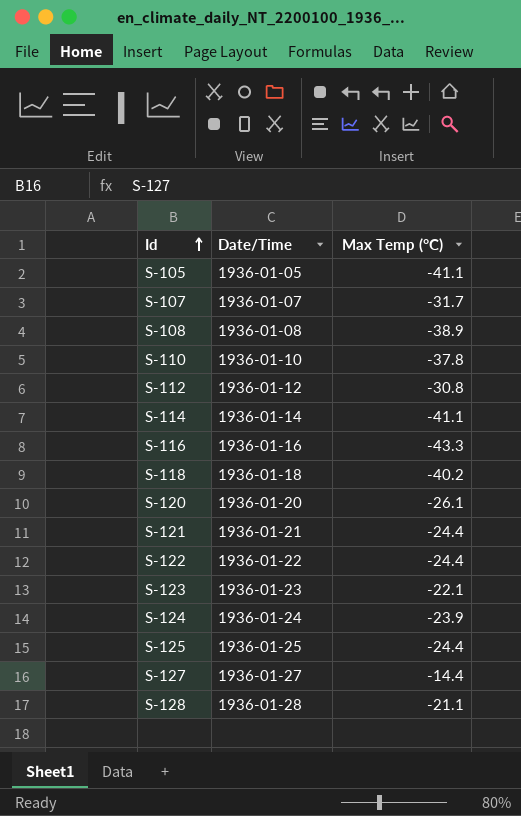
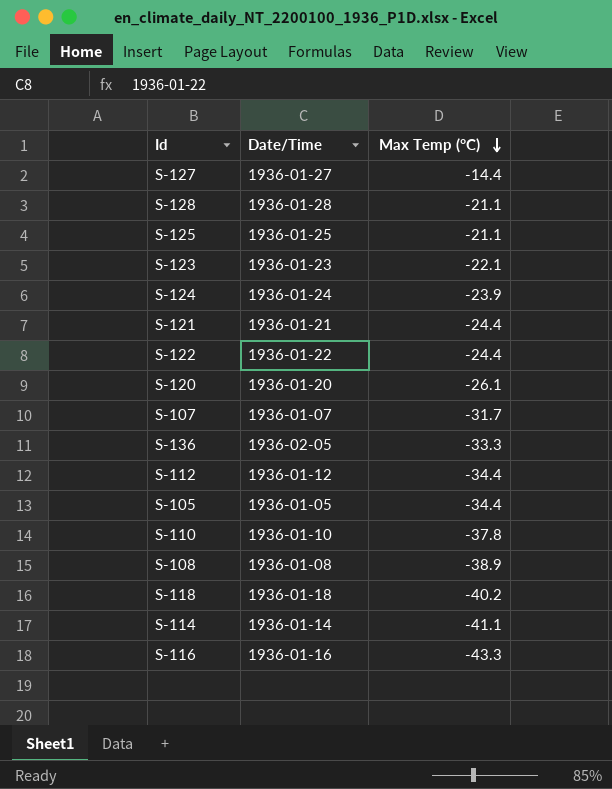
row order: Id ascending -> Max Temp (°C) descending
S-125 | Max Temp (°C): -24.4 -> -21.1
row S-136: none -> 1936-02-05 | -33.3
S-112 | Max Temp (°C): -30.8 -> -34.4
S-105 | Max Temp (°C): -41.1 -> -34.4

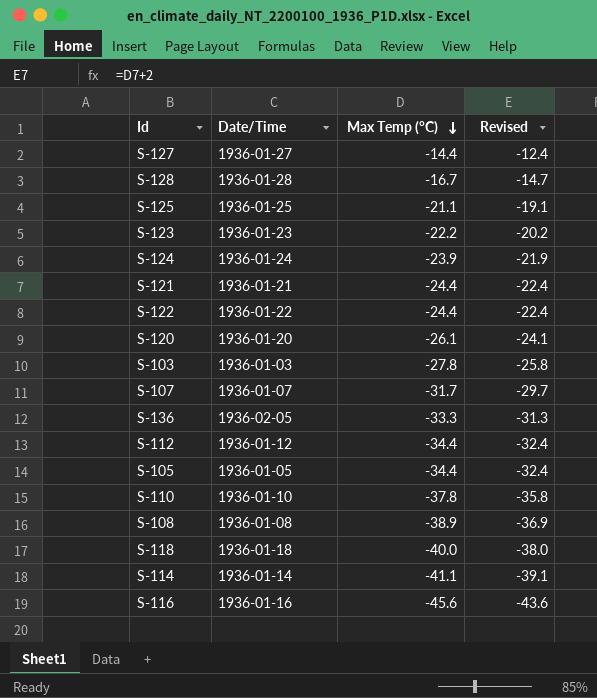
column Revised | formula: none -> [Max Temp (°C)] + 2
S-128 | Max Temp (°C): -21.1 -> -16.7
S-123 | Max Temp (°C): -22.1 -> -22.2
row S-103: none -> 1936-01-03 | -27.8 | -25.8
S-118 | Max Temp (°C): -40.2 -> -40.0
S-116 | Max Temp (°C): -43.3 -> -45.6

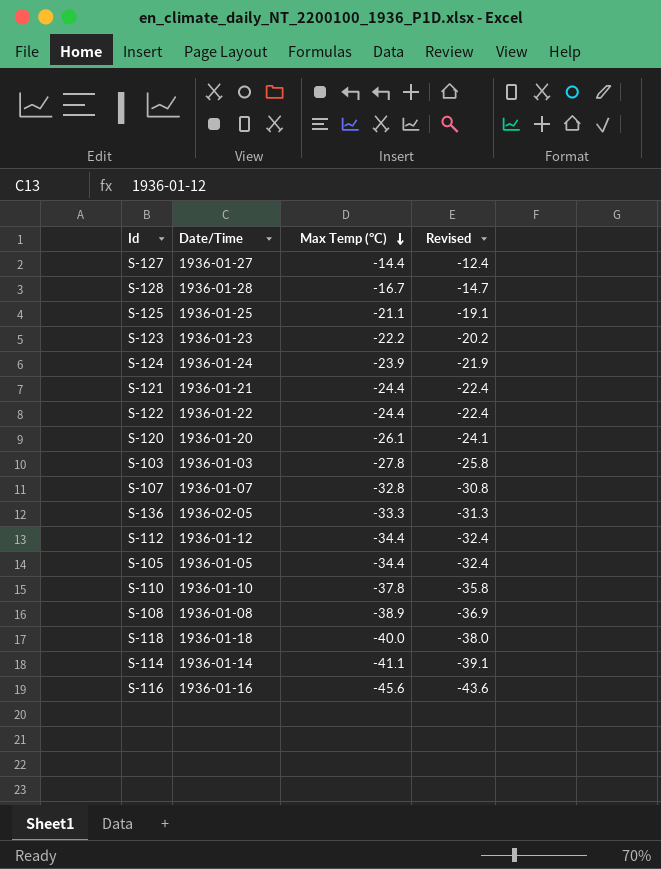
S-107 | Max Temp (°C): -31.7 -> -32.8
S-107 | Revised: -29.7 -> -30.8

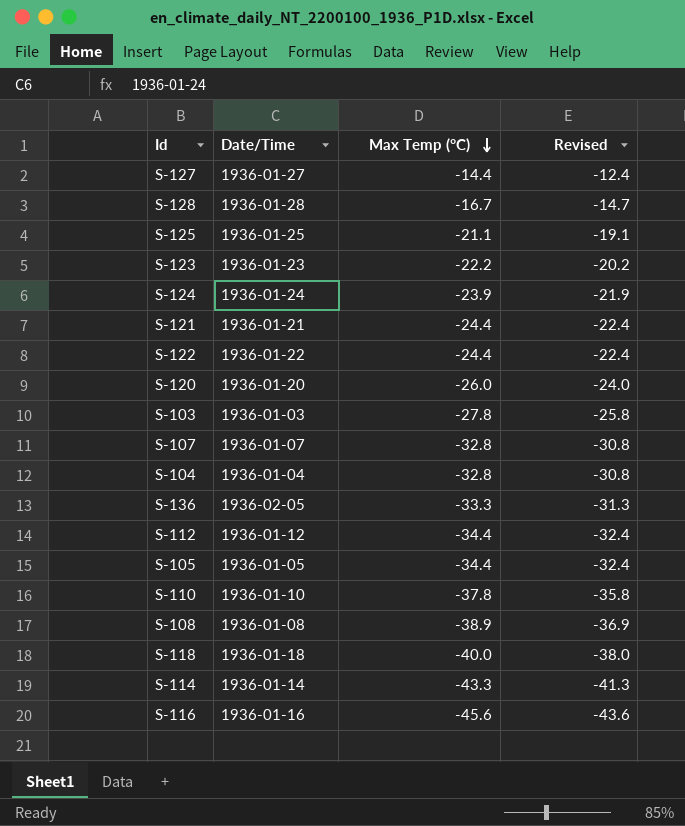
S-120 | Max Temp (°C): -26.1 -> -26.0
S-120 | Revised: -24.1 -> -24.0
row S-104: none -> 1936-01-04 | -32.8 | -30.8
S-114 | Max Temp (°C): -41.1 -> -43.3
S-114 | Revised: -39.1 -> -41.3

